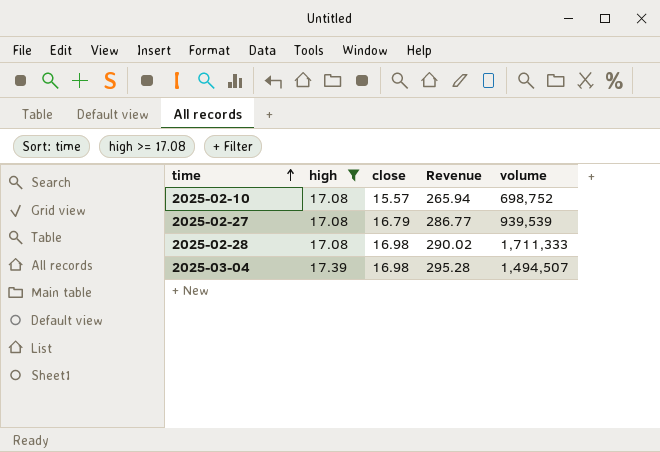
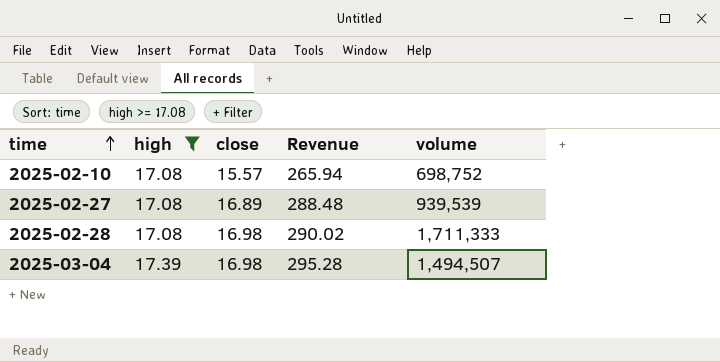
2025-02-27 | close: 16.79 -> 16.89
2025-02-27 | Revenue: 286.77 -> 288.48

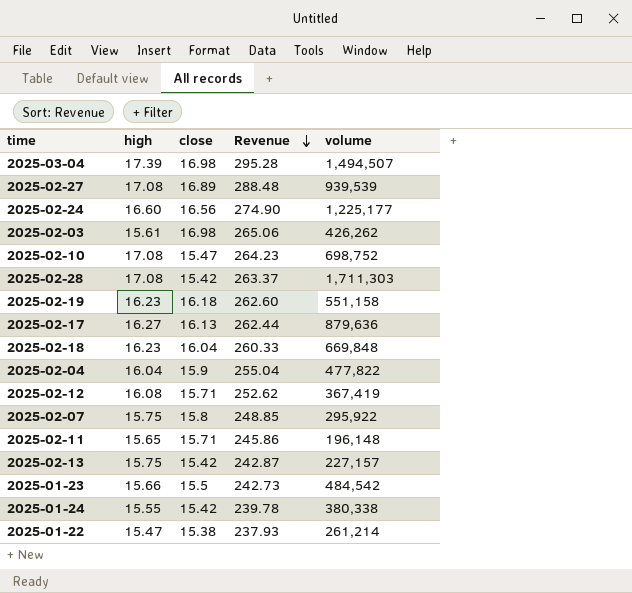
filter: high >= 17.08 -> none
row order: time ascending -> Revenue descending
2025-02-10 | close: 15.57 -> 15.47
2025-02-10 | Revenue: 265.94 -> 264.23
2025-02-28 | close: 16.98 -> 15.42
2025-02-28 | Revenue: 290.02 -> 263.37
2025-02-28 | volume: 1,711,333 -> 1,711,303

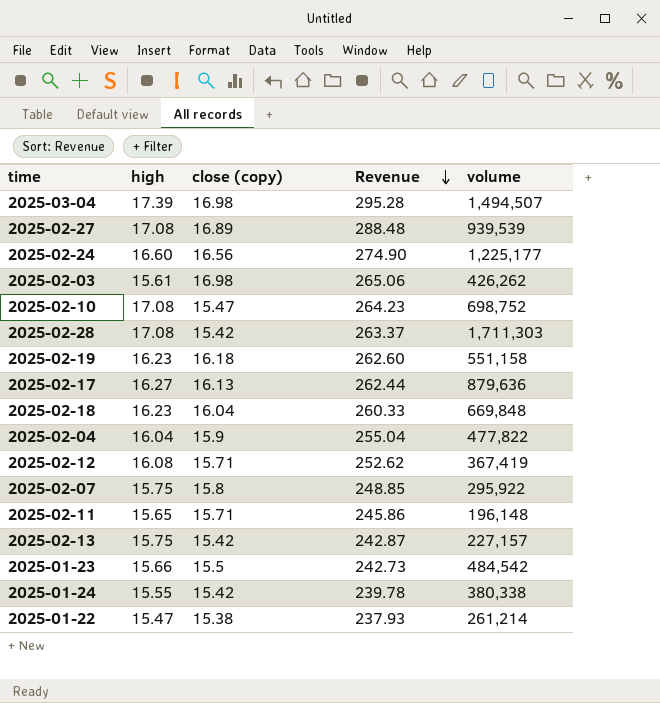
column name: close -> close (copy)

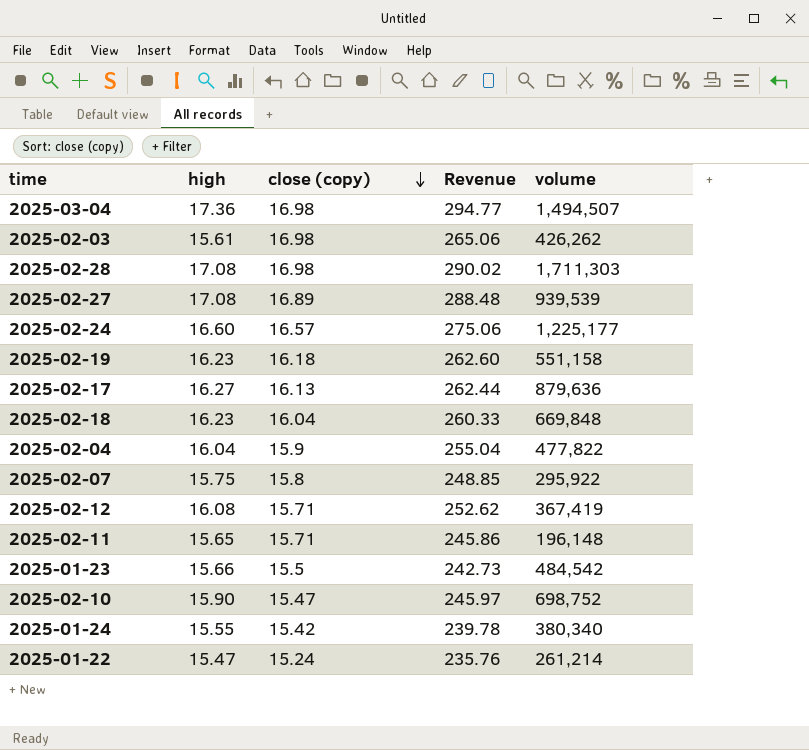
row order: Revenue descending -> close (copy) descending
row 2025-02-13: 15.75 | 15.42 | 242.87 | 227,157 -> none
2025-03-04 | high: 17.39 -> 17.36
2025-03-04 | Revenue: 295.28 -> 294.77
2025-02-28 | close (copy): 15.42 -> 16.98
2025-02-28 | Revenue: 263.37 -> 290.02
2025-02-24 | close (copy): 16.56 -> 16.57
2025-02-24 | Revenue: 274.90 -> 275.06
2025-02-10 | high: 17.08 -> 15.90
2025-02-10 | Revenue: 264.23 -> 245.97
2025-01-24 | volume: 380,338 -> 380,340
2025-01-22 | close (copy): 15.38 -> 15.24
2025-01-22 | Revenue: 237.93 -> 235.76

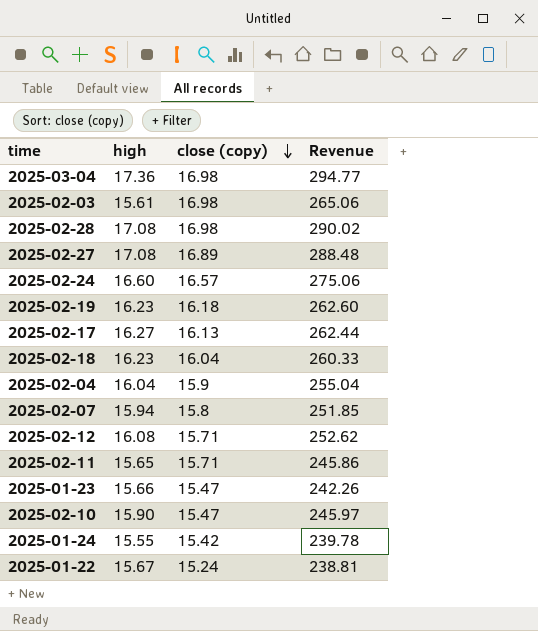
column volume | position: 5 -> none
2025-02-07 | high: 15.75 -> 15.94
2025-02-07 | Revenue: 248.85 -> 251.85
2025-01-23 | close (copy): 15.5 -> 15.47
2025-01-23 | Revenue: 242.73 -> 242.26
2025-01-22 | high: 15.47 -> 15.67
2025-01-22 | Revenue: 235.76 -> 238.81

